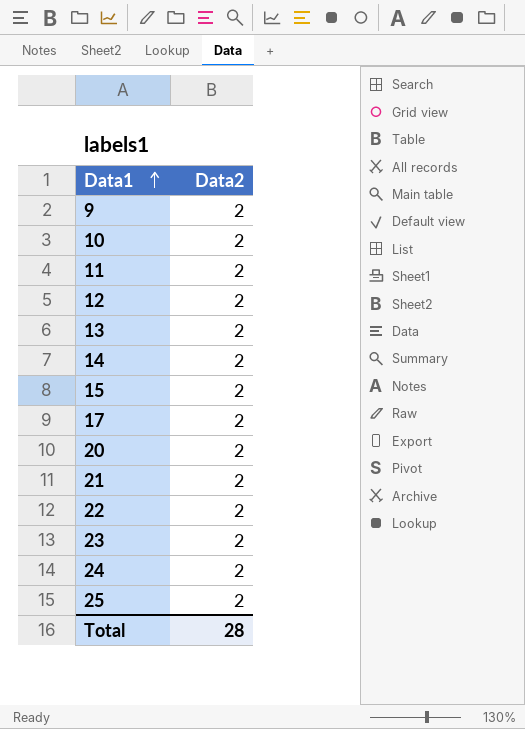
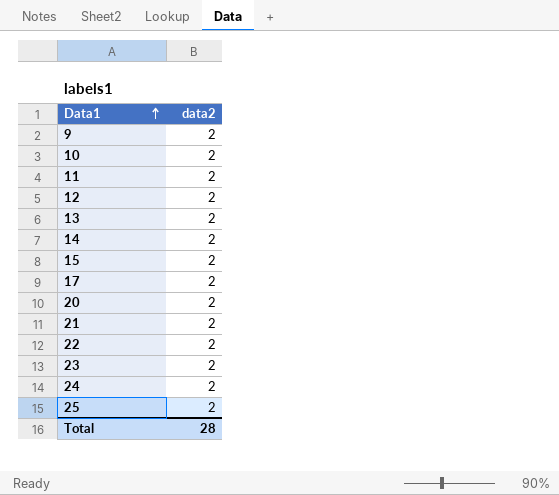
column name: Data2 -> data2

